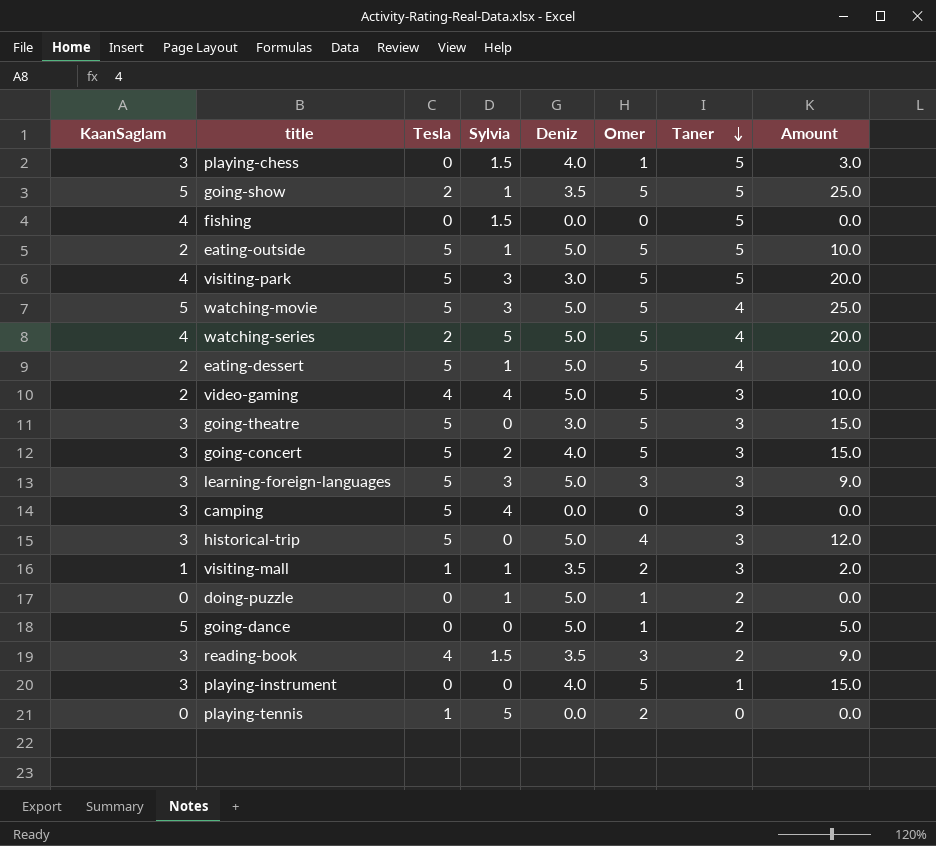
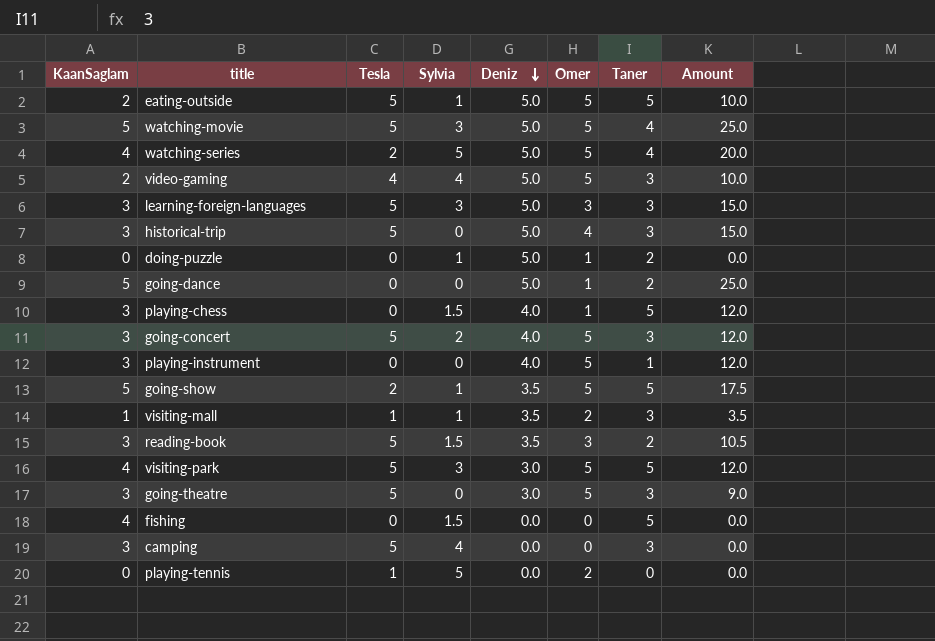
row order: Taner descending -> Deniz descending
column Amount | formula: [KaanSaglam] * [Omer] -> [KaanSaglam] * [Deniz]
row eating-dessert: 2 | 5 | 1 | 5.0 | 5 | 4 | 10.0 -> none
reading-book | Tesla: 4 -> 5

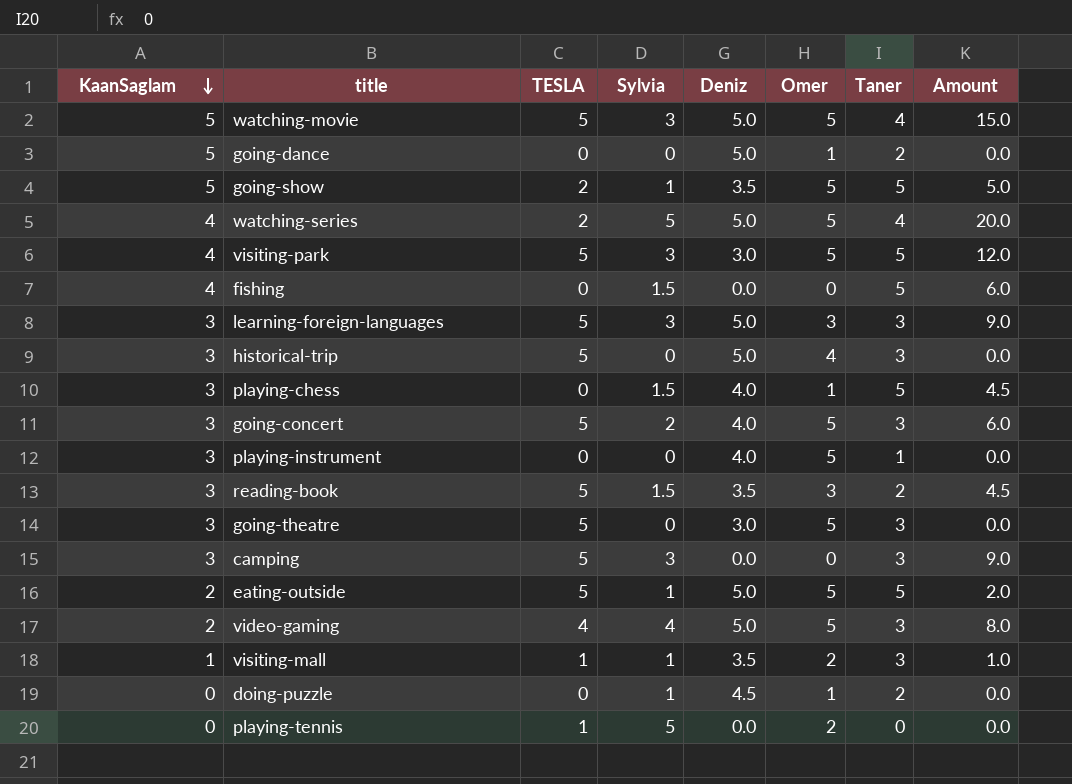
row order: Deniz descending -> KaanSaglam descending
column name: Tesla -> TESLA
column Amount | formula: [KaanSaglam] * [Deniz] -> [KaanSaglam] * [Sylvia]
camping | Sylvia: 4 -> 3
doing-puzzle | Deniz: 5.0 -> 4.5

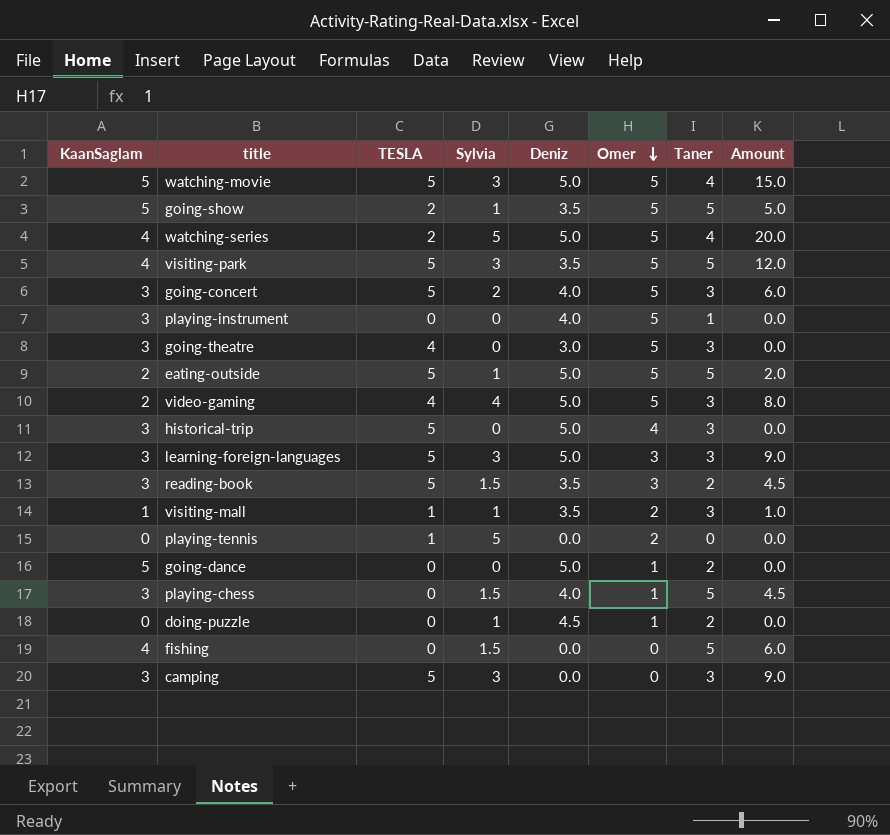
row order: KaanSaglam descending -> Omer descending
visiting-park | Deniz: 3.0 -> 3.5
going-theatre | TESLA: 5 -> 4

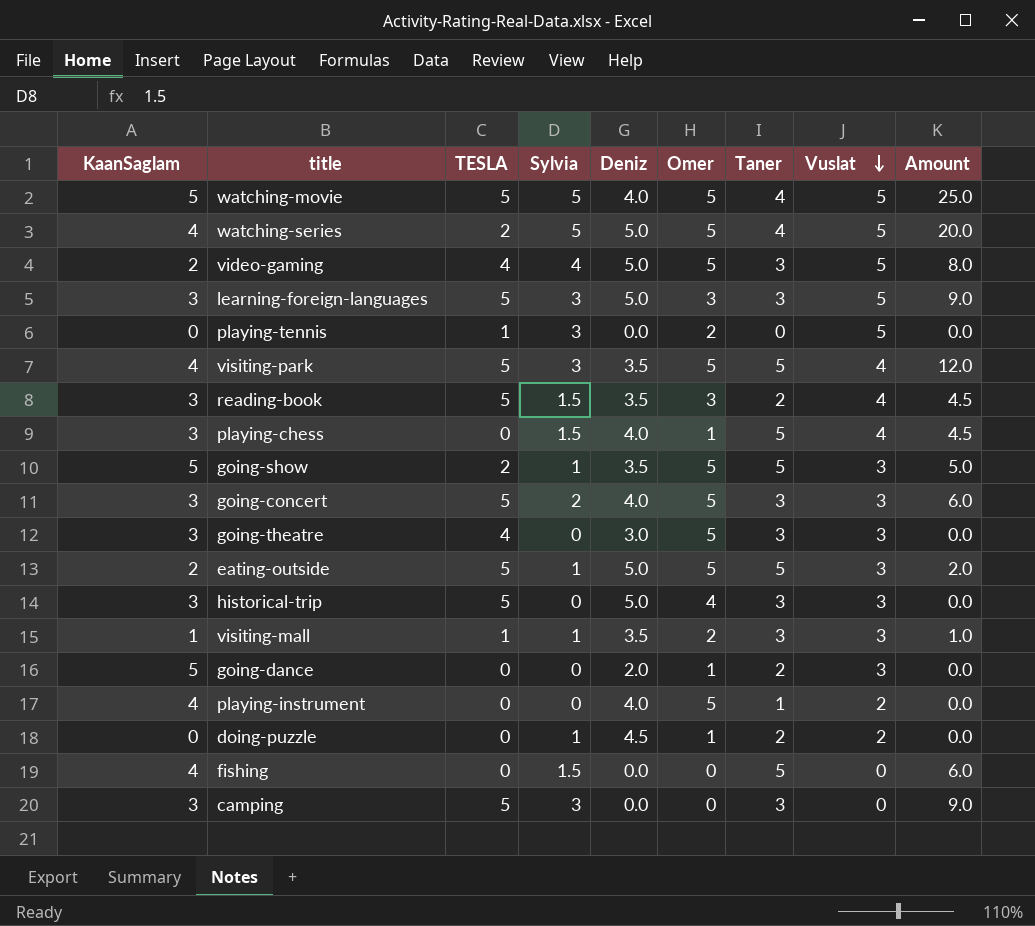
row order: Omer descending -> Vuslat descending
column Vuslat | position: none -> 8
watching-movie | Sylvia: 3 -> 5
watching-movie | Deniz: 5.0 -> 4.0
watching-movie | Amount: 15.0 -> 25.0
playing-tennis | Sylvia: 5 -> 3
going-dance | Deniz: 5.0 -> 2.0
playing-instrument | KaanSaglam: 3 -> 4

